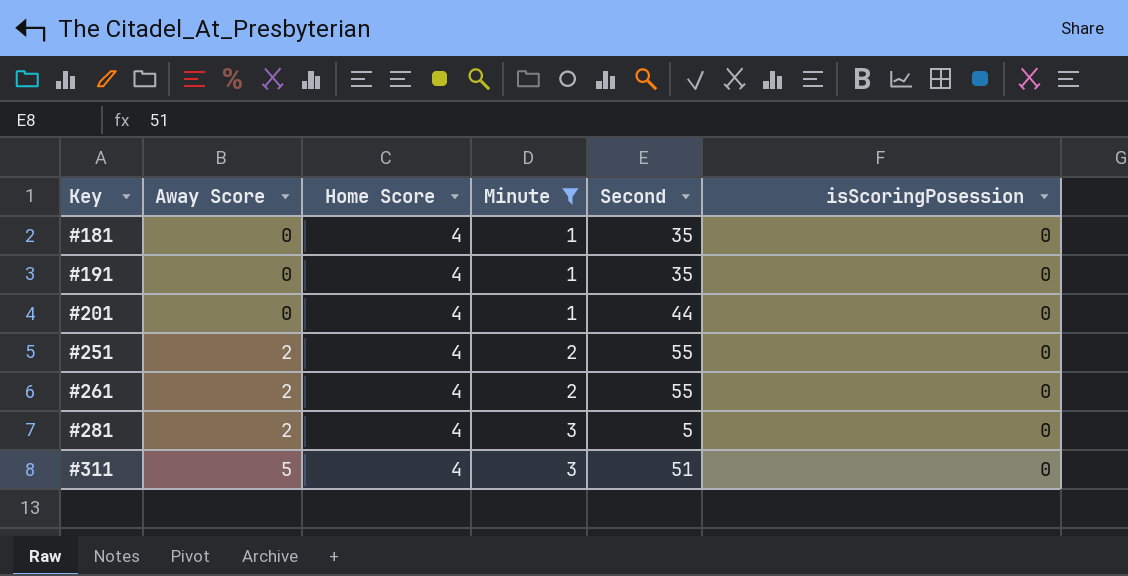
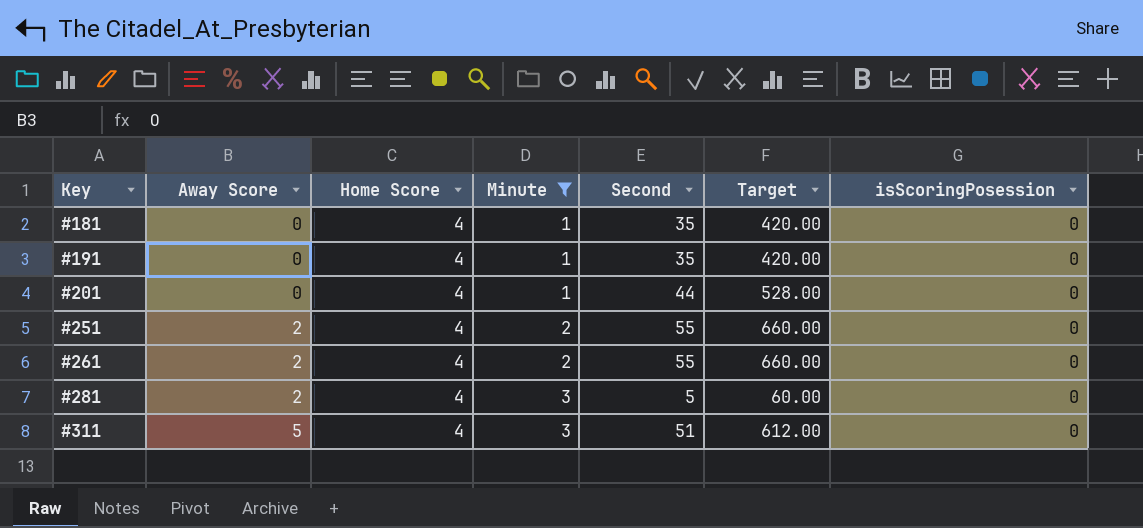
column Target | formula: none -> [Second] * 12

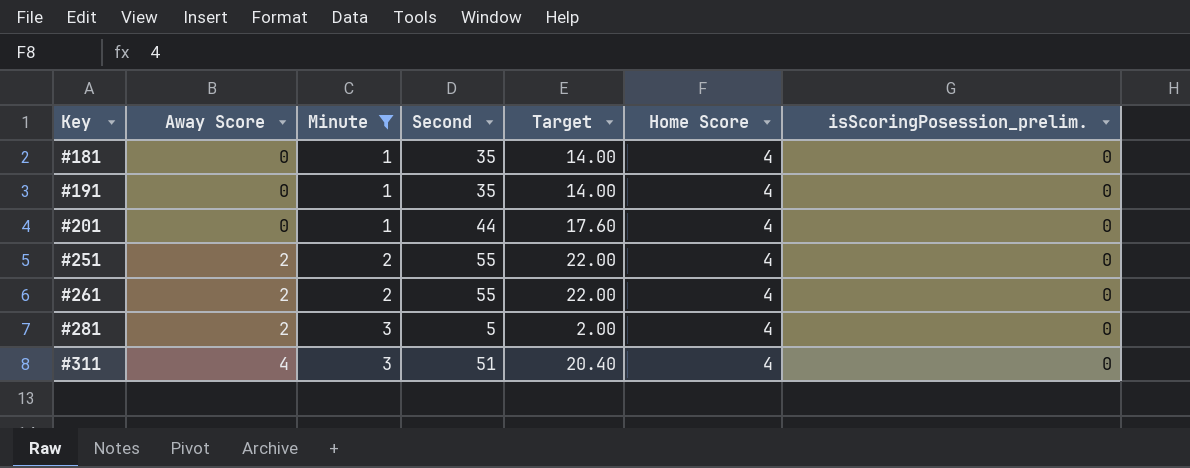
column Target | formula: [Second] * 12 -> [Second] * 0.4
column Home Score | position: 3 -> 6
column name: isScoringPosession -> isScoringPosession_prelim.
#311 | Away Score: 5 -> 4

